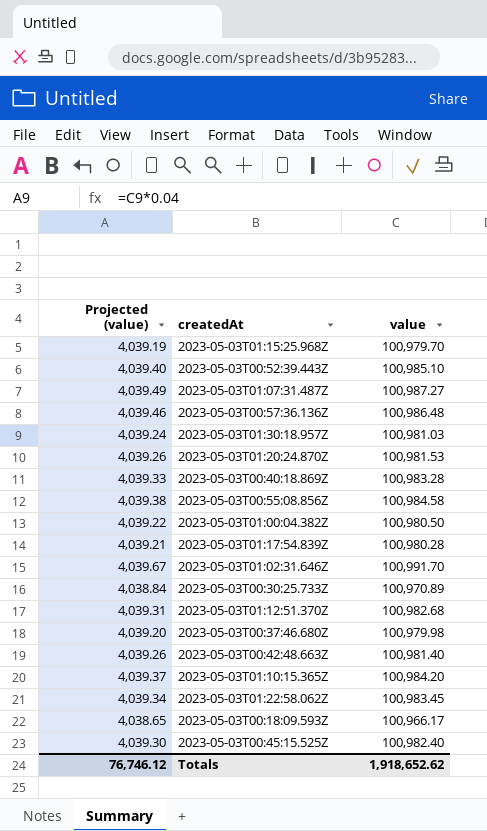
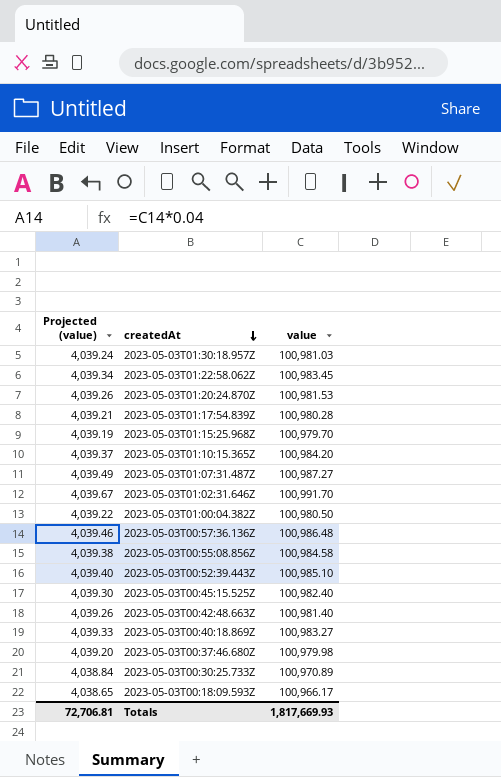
row order: none -> createdAt descending
row 2023-05-03T01:12:51.370Z: 4,039.31 | 100,982.68 -> none
2023-05-03T00:40:18.869Z | value: 100,983.28 -> 100,983.27
Totals | Projected (value): 76,746.12 -> 72,706.81
Totals | value: 1,918,652.62 -> 1,817,669.93

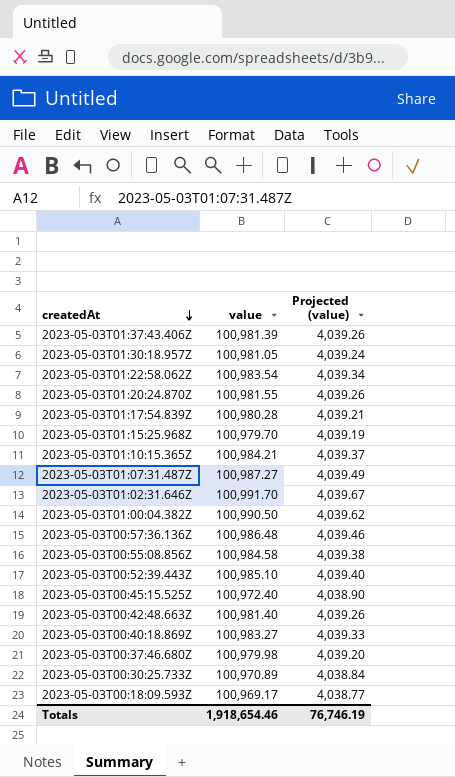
column Projected (value) | position: 1 -> 3
row 2023-05-03T01:37:43.406Z: none -> 100,981.39 | 4,039.26
2023-05-03T01:30:18.957Z | value: 100,981.03 -> 100,981.05
2023-05-03T01:22:58.062Z | value: 100,983.45 -> 100,983.54
2023-05-03T01:20:24.870Z | value: 100,981.53 -> 100,981.55
2023-05-03T01:10:15.365Z | value: 100,984.20 -> 100,984.21
2023-05-03T01:00:04.382Z | value: 100,980.50 -> 100,990.50
2023-05-03T01:00:04.382Z | Projected (value): 4,039.22 -> 4,039.62
2023-05-03T00:45:15.525Z | value: 100,982.40 -> 100,972.40
2023-05-03T00:45:15.525Z | Projected (value): 4,039.30 -> 4,038.90
2023-05-03T00:18:09.593Z | value: 100,966.17 -> 100,969.17
2023-05-03T00:18:09.593Z | Projected (value): 4,038.65 -> 4,038.77
Totals | value: 1,817,669.93 -> 1,918,654.46
Totals | Projected (value): 72,706.81 -> 76,746.19

